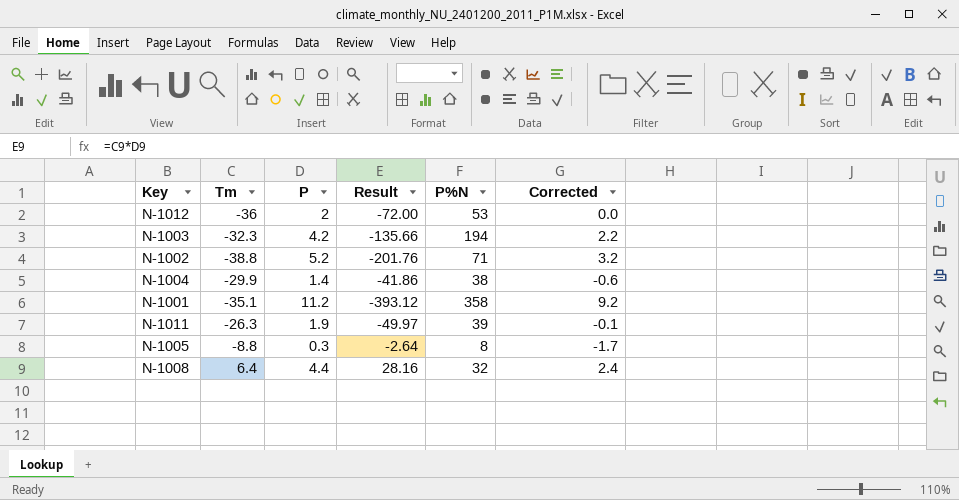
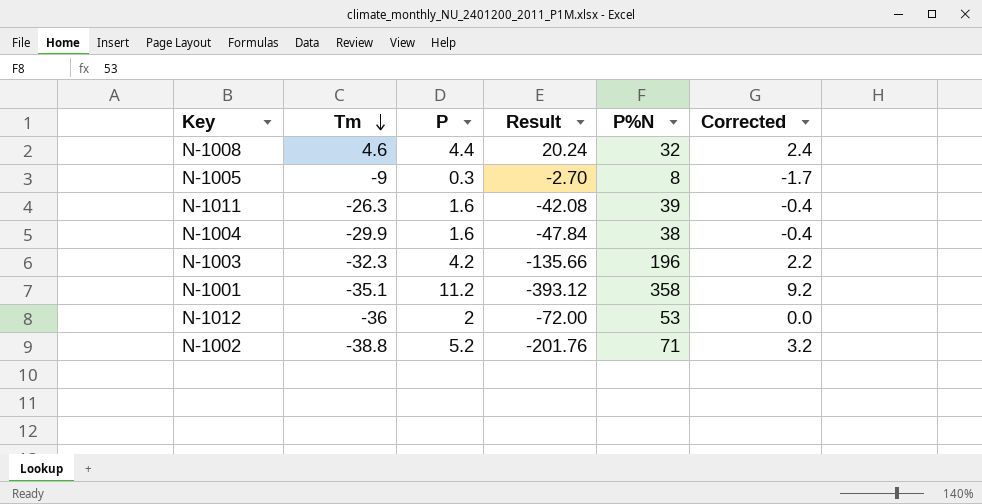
row order: none -> Tm descending
N-1008 | Tm: 6.4 -> 4.6
N-1008 | Result: 28.16 -> 20.24
N-1005 | Tm: -8.8 -> -9
N-1005 | Result: -2.64 -> -2.70
N-1011 | P: 1.9 -> 1.6
N-1011 | Result: -49.97 -> -42.08
N-1011 | Corrected: -0.1 -> -0.4
N-1004 | P: 1.4 -> 1.6
N-1004 | Result: -41.86 -> -47.84
N-1004 | Corrected: -0.6 -> -0.4
N-1003 | P%N: 194 -> 196

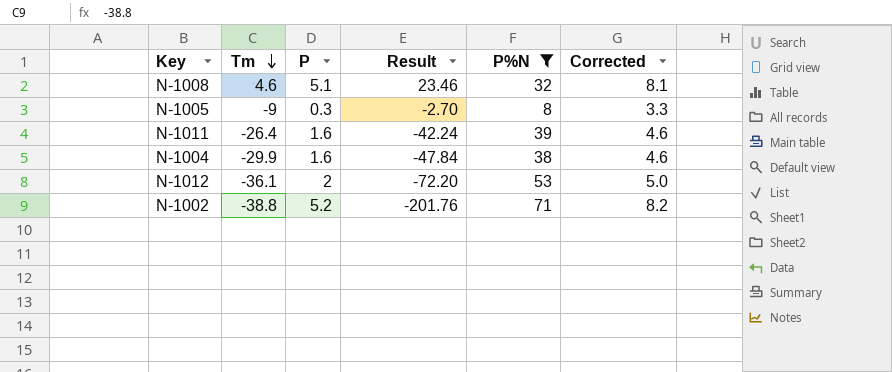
filter: none -> P%N <= 71
column Corrected | formula: [P] - 2 -> [P] + 3
N-1008 | P: 4.4 -> 5.1
N-1008 | Result: 20.24 -> 23.46
N-1011 | Tm: -26.3 -> -26.4
N-1011 | Result: -42.08 -> -42.24
N-1012 | Tm: -36 -> -36.1
N-1012 | Result: -72.00 -> -72.20

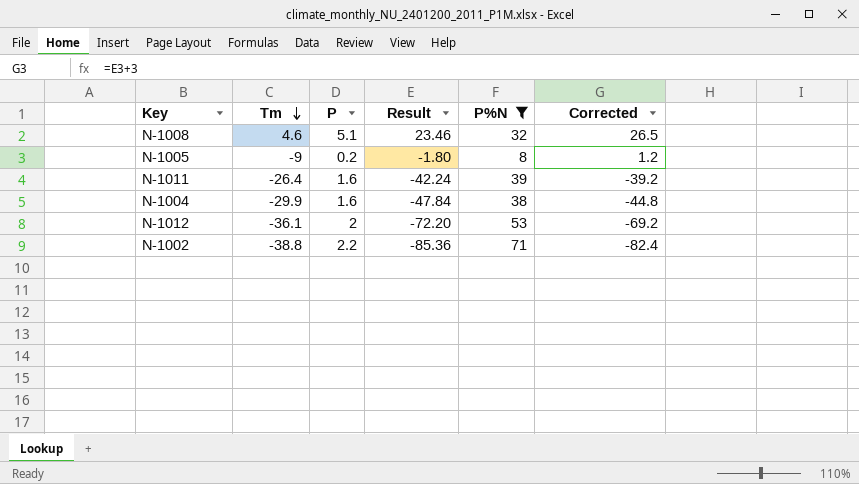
column Corrected | formula: [P] + 3 -> [Result] + 3
N-1005 | P: 0.3 -> 0.2
N-1005 | Result: -2.70 -> -1.80
N-1002 | P: 5.2 -> 2.2
N-1002 | Result: -201.76 -> -85.36

